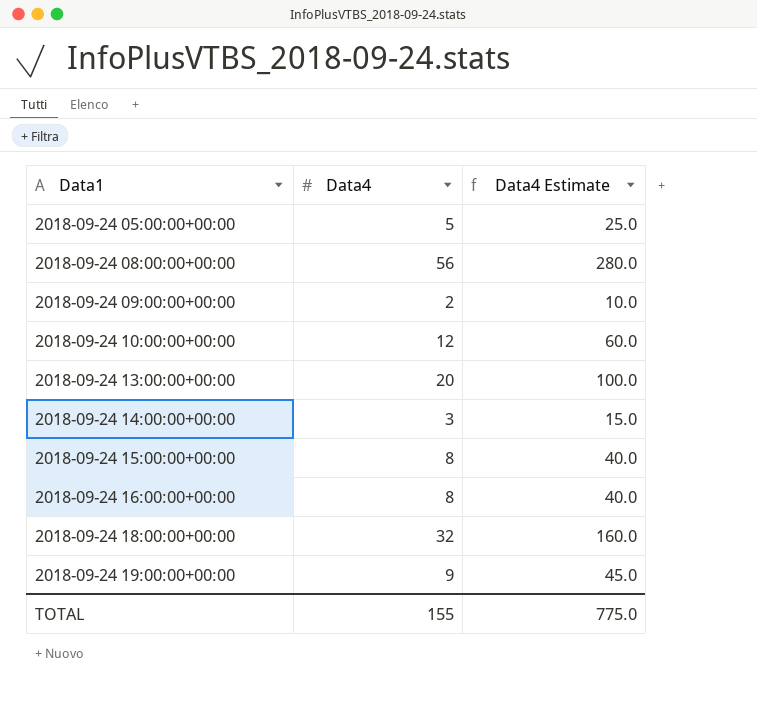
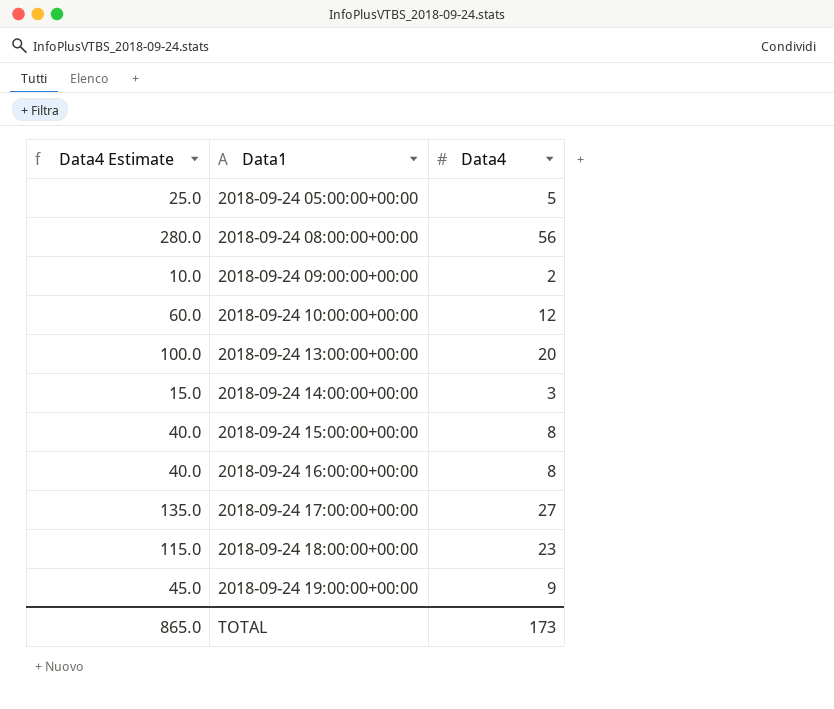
column Data4 Estimate | position: 3 -> 1
row 2018-09-24 17:00:00+00:00: none -> 135.0 | 27
2018-09-24 18:00:00+00:00 | Data4 Estimate: 160.0 -> 115.0
2018-09-24 18:00:00+00:00 | Data4: 32 -> 23
TOTAL | Data4 Estimate: 775.0 -> 865.0
TOTAL | Data4: 155 -> 173

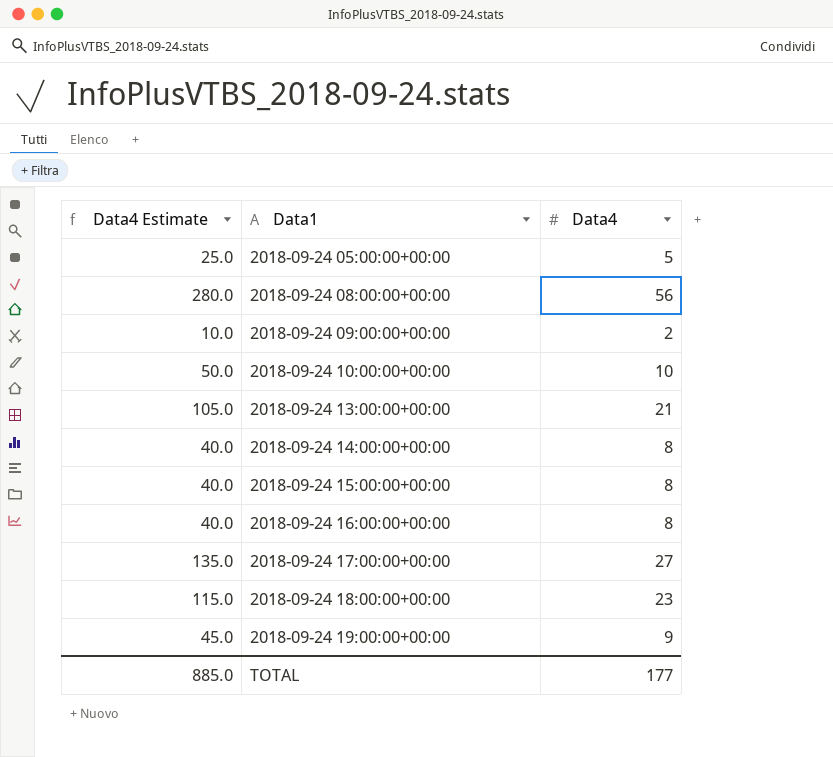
2018-09-24 10:00:00+00:00 | Data4 Estimate: 60.0 -> 50.0
2018-09-24 10:00:00+00:00 | Data4: 12 -> 10
2018-09-24 13:00:00+00:00 | Data4 Estimate: 100.0 -> 105.0
2018-09-24 13:00:00+00:00 | Data4: 20 -> 21
2018-09-24 14:00:00+00:00 | Data4 Estimate: 15.0 -> 40.0
2018-09-24 14:00:00+00:00 | Data4: 3 -> 8
TOTAL | Data4 Estimate: 865.0 -> 885.0
TOTAL | Data4: 173 -> 177

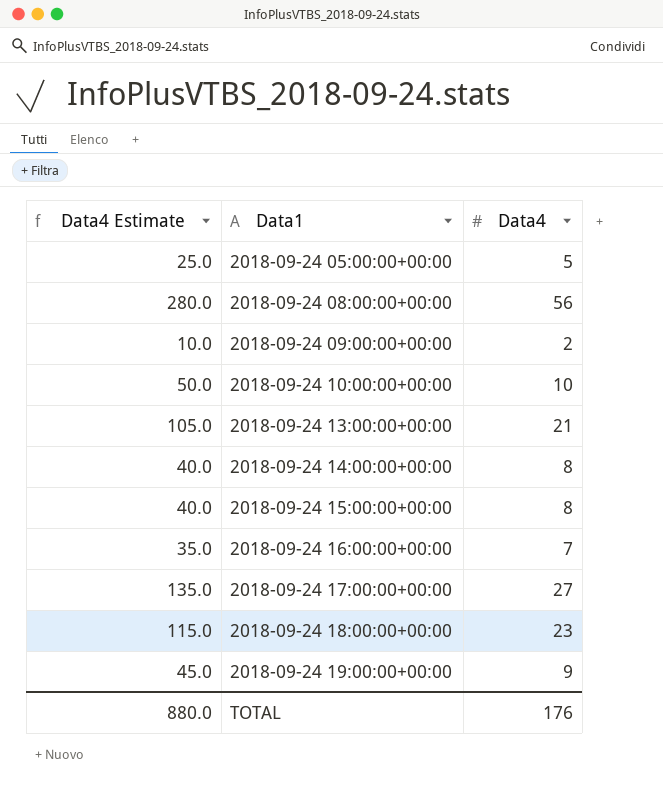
2018-09-24 16:00:00+00:00 | Data4 Estimate: 40.0 -> 35.0
2018-09-24 16:00:00+00:00 | Data4: 8 -> 7
TOTAL | Data4 Estimate: 885.0 -> 880.0
TOTAL | Data4: 177 -> 176

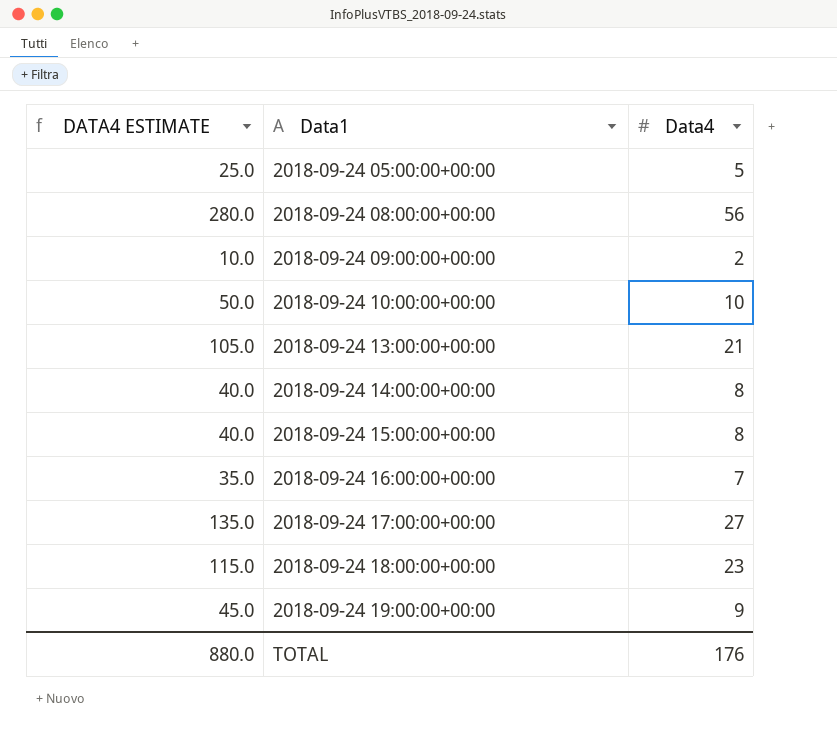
column name: Data4 Estimate -> DATA4 ESTIMATE

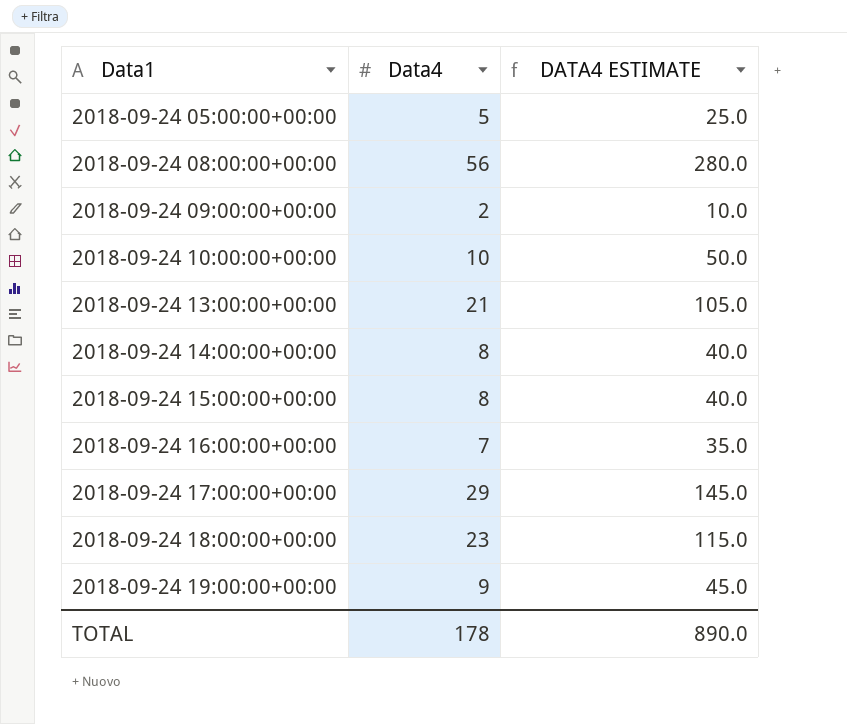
column DATA4 ESTIMATE | position: 1 -> 3
2018-09-24 17:00:00+00:00 | Data4: 27 -> 29
2018-09-24 17:00:00+00:00 | DATA4 ESTIMATE: 135.0 -> 145.0
TOTAL | Data4: 176 -> 178
TOTAL | DATA4 ESTIMATE: 880.0 -> 890.0

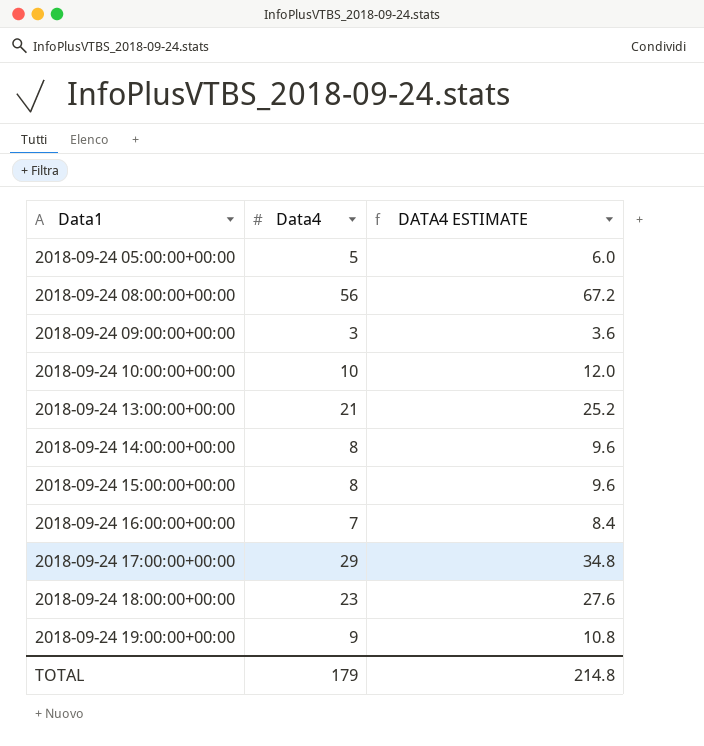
column DATA4 ESTIMATE | formula: [Data4] * 5 -> [Data4] * 1.2
2018-09-24 09:00:00+00:00 | Data4: 2 -> 3
TOTAL | Data4: 178 -> 179
TOTAL | DATA4 ESTIMATE: 890.0 -> 214.8

